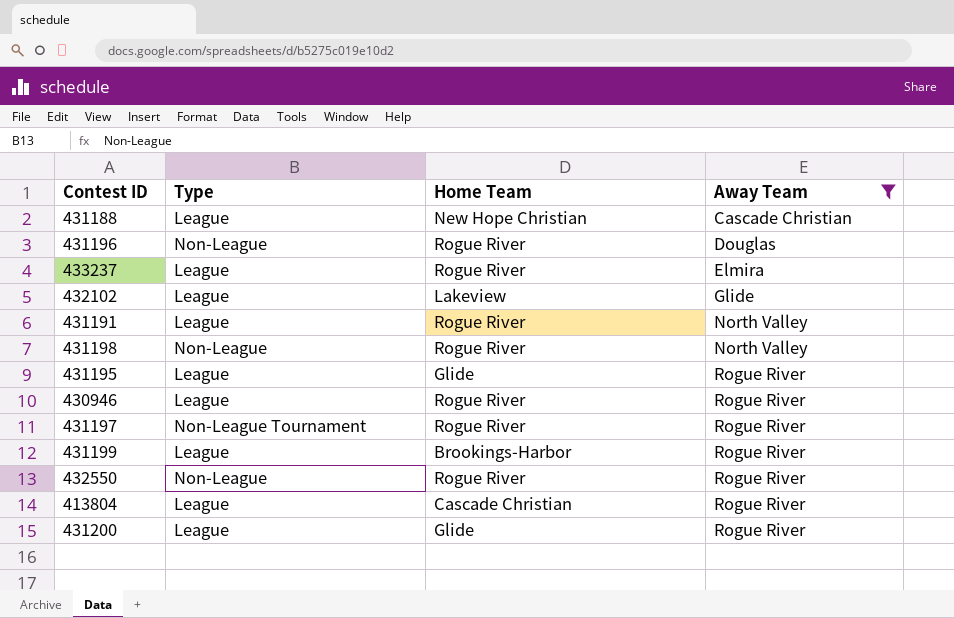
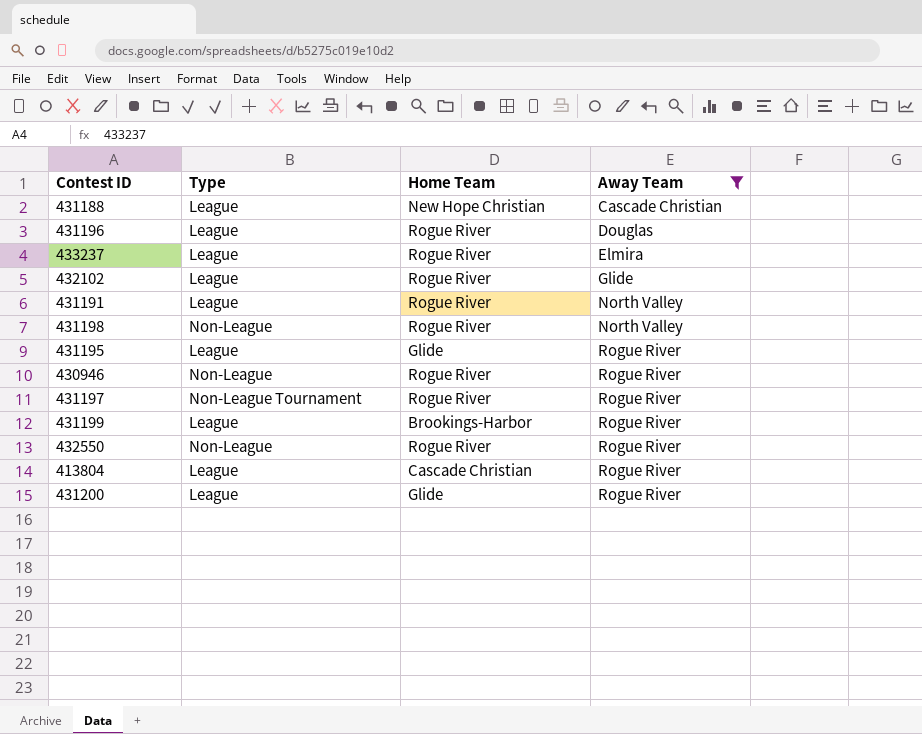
431196 | Type: Non-League -> League
432102 | Home Team: Lakeview -> Rogue River
430946 | Type: League -> Non-League

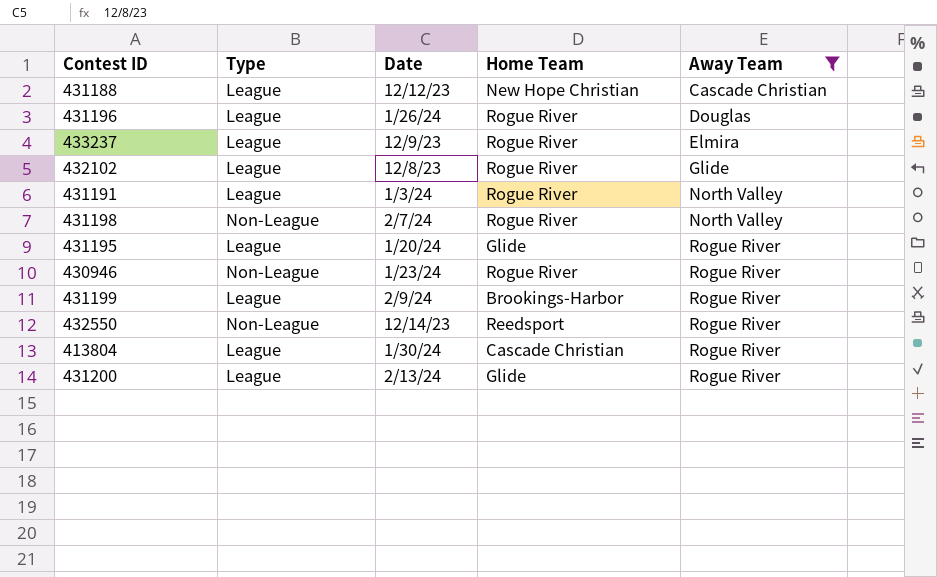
column Date | position: none -> 3
row 431197: Non-League Tournament | Rogue River | Rogue River -> none
432550 | Home Team: Rogue River -> Reedsport

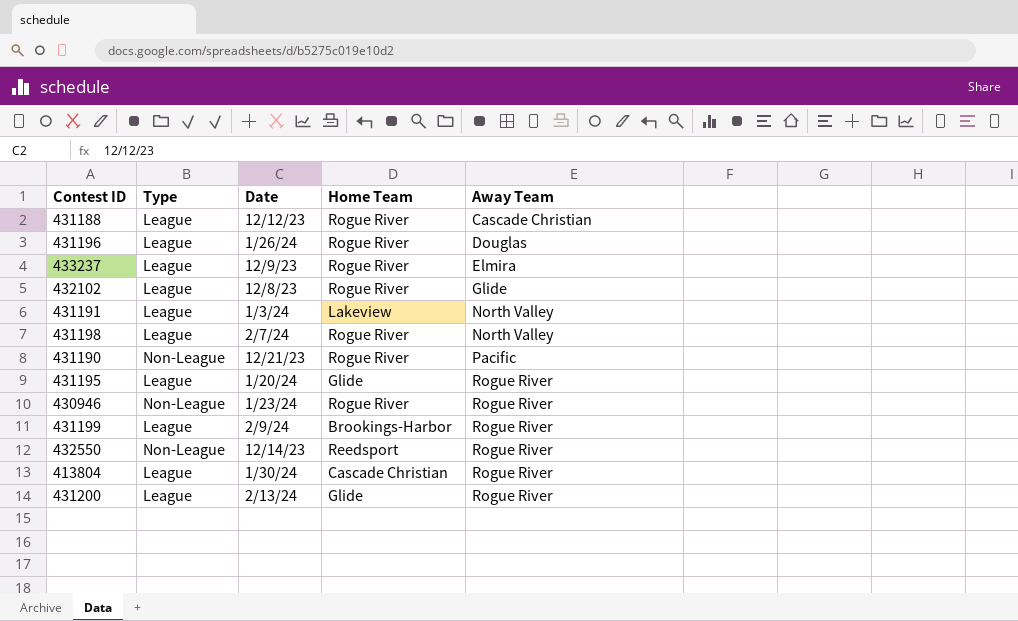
filter: Away Team != Pacific -> none
431188 | Home Team: New Hope Christian -> Rogue River
431191 | Home Team: Rogue River -> Lakeview
431198 | Type: Non-League -> League

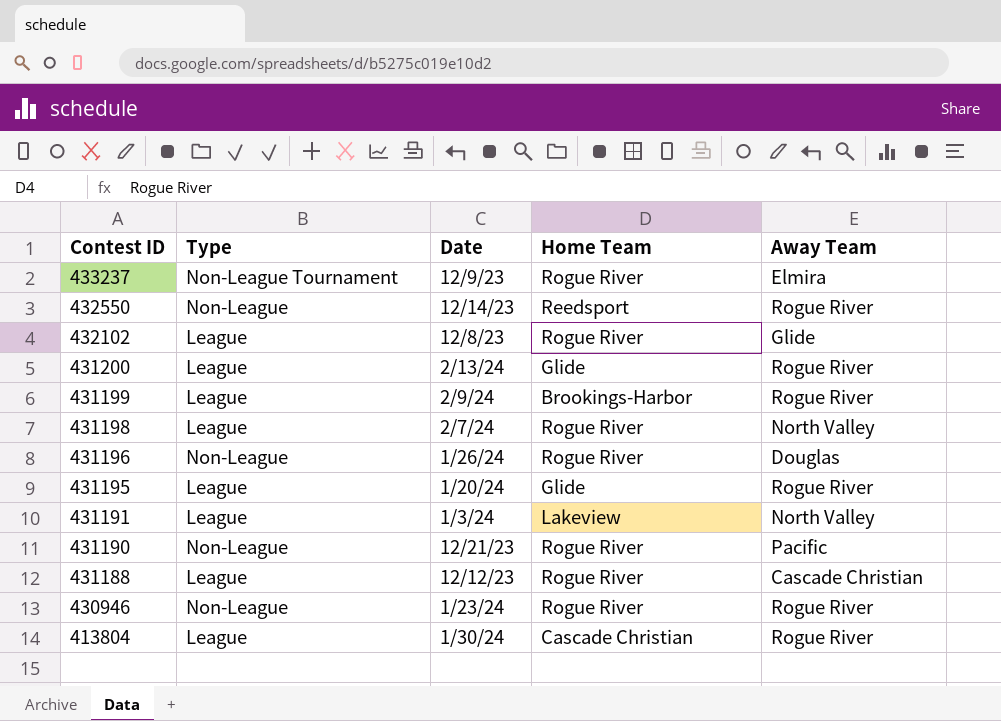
row order: Away Team ascending -> Contest ID descending
433237 | Type: League -> Non-League Tournament
431196 | Type: League -> Non-League

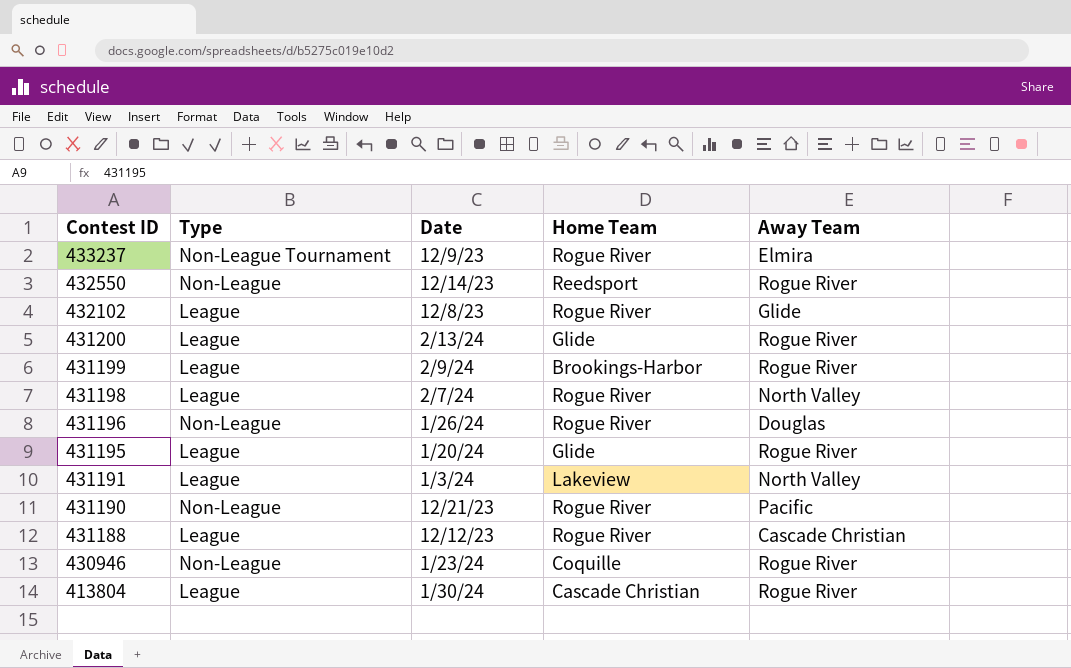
430946 | Home Team: Rogue River -> Coquille

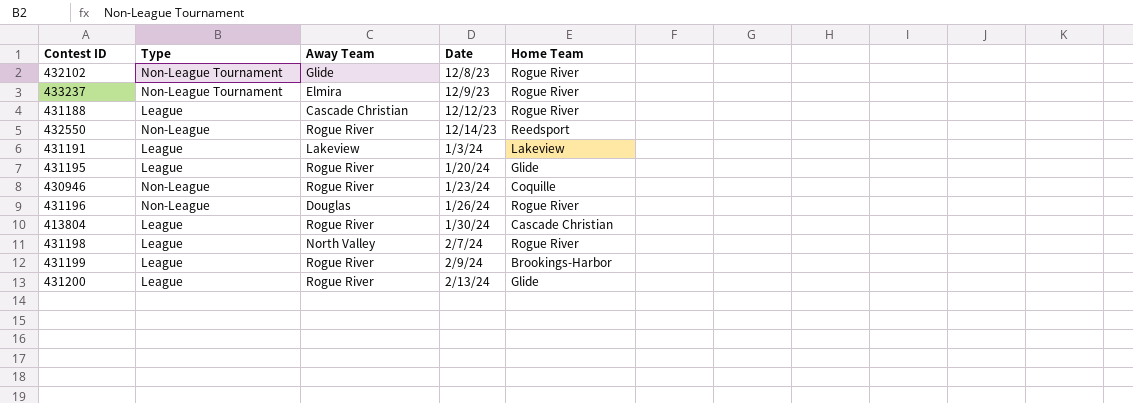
row order: Contest ID descending -> Date ascending
column Away Team | position: 5 -> 3
row 431190: Non-League | 12/21/23 | Rogue River | Pacific -> none
432102 | Type: League -> Non-League Tournament
431191 | Away Team: North Valley -> Lakeview

